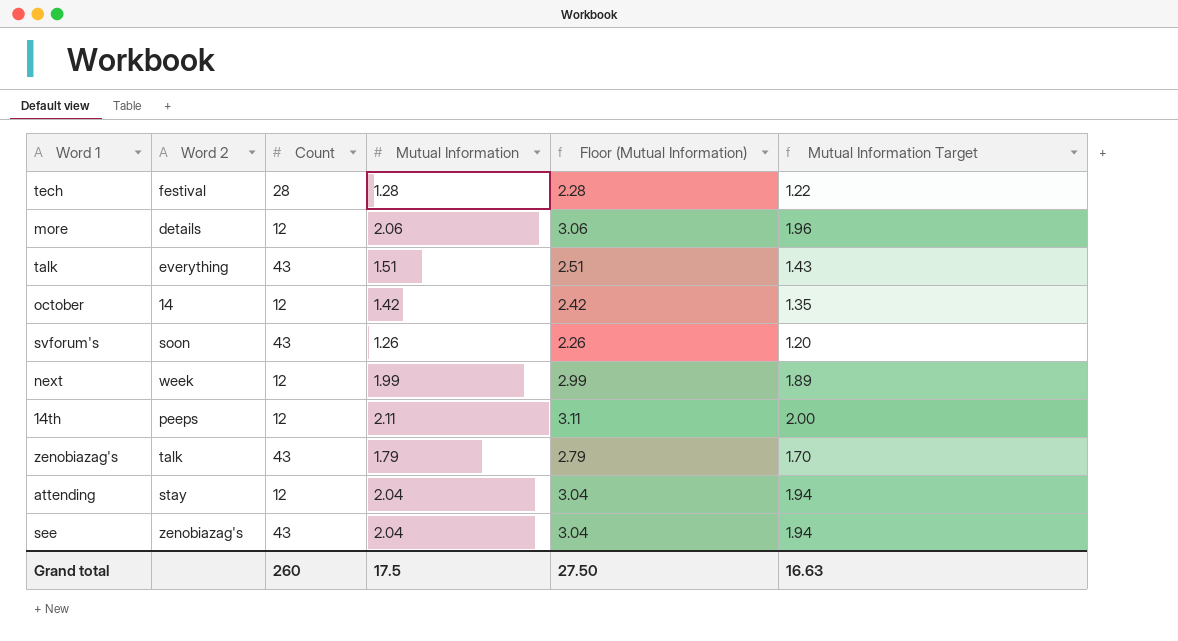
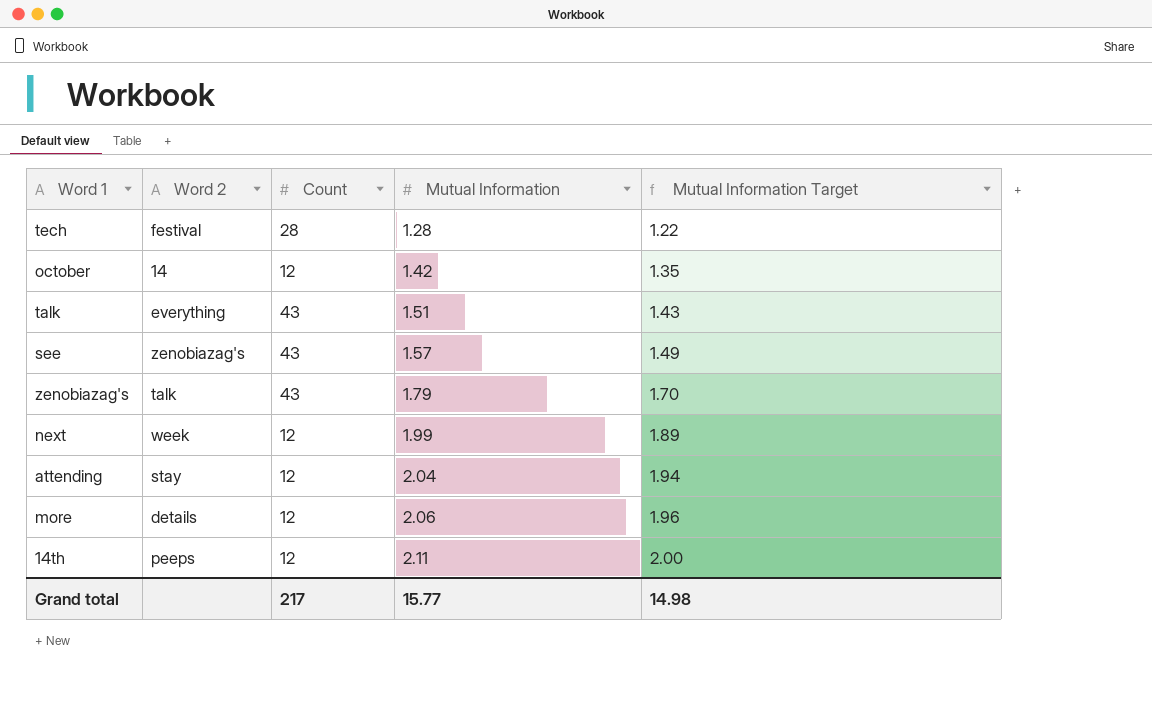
row order: none -> Mutual Information ascending
column Floor (Mutual Information) | formula: [Mutual Information] + 1 -> none
row svforum's: soon | 43 | 1.26 | 2.26 | 1.20 -> none
see | Mutual Information: 2.04 -> 1.57
see | Mutual Information Target: 1.94 -> 1.49
Grand total | Count: 260 -> 217
Grand total | Mutual Information: 17.5 -> 15.77
Grand total | Mutual Information Target: 16.63 -> 14.98

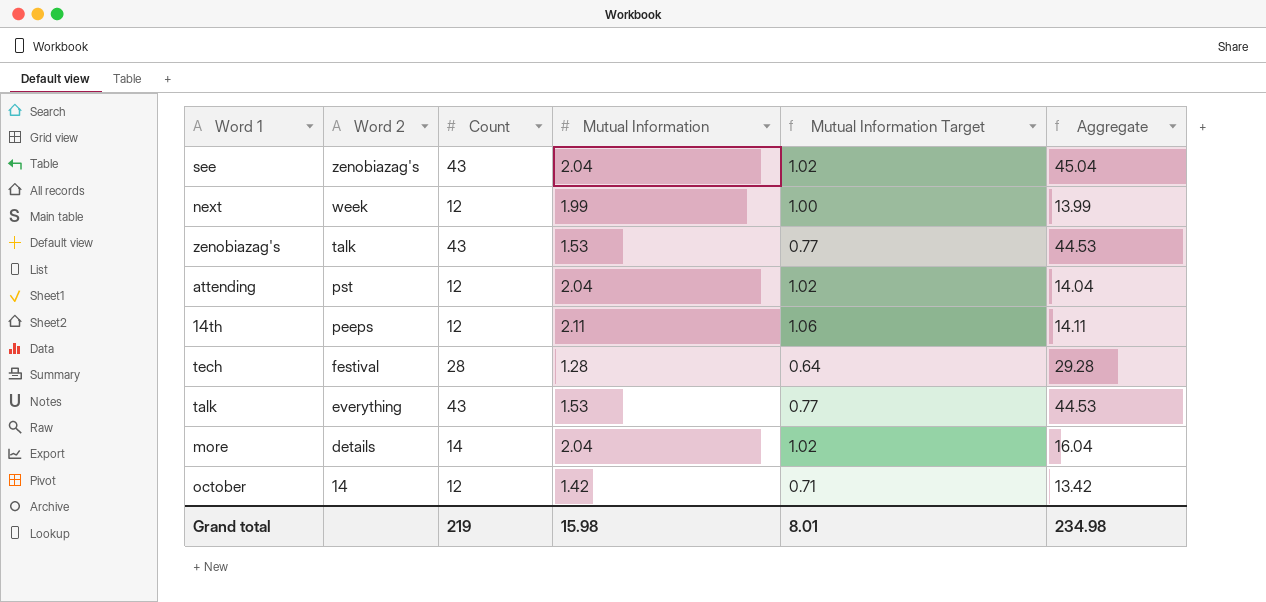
row order: Mutual Information ascending -> Word 2 descending
column Mutual Information Target | formula: [Mutual Information] * 0.95 -> [Mutual Information] * 0.5
column Aggregate | formula: none -> [Count] + [Mutual Information]
see | Mutual Information: 1.57 -> 2.04
zenobiazag's | Mutual Information: 1.79 -> 1.53
attending | Word 2: stay -> pst
talk | Mutual Information: 1.51 -> 1.53
more | Count: 12 -> 14
more | Mutual Information: 2.06 -> 2.04
Grand total | Count: 217 -> 219
Grand total | Mutual Information: 15.77 -> 15.98
Grand total | Mutual Information Target: 14.98 -> 8.01

